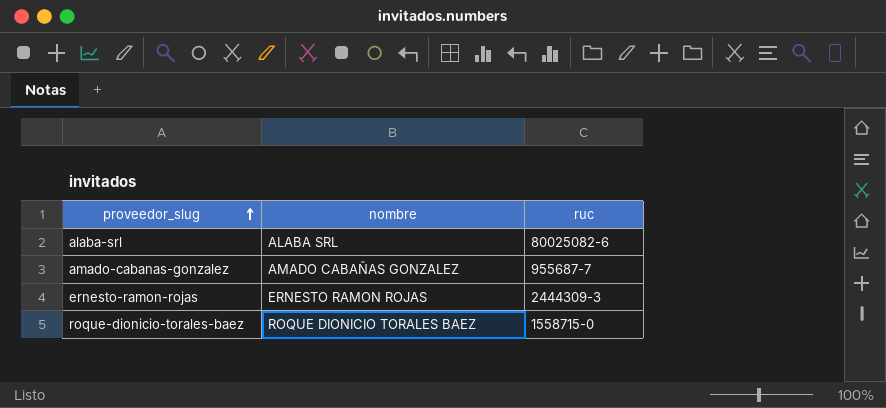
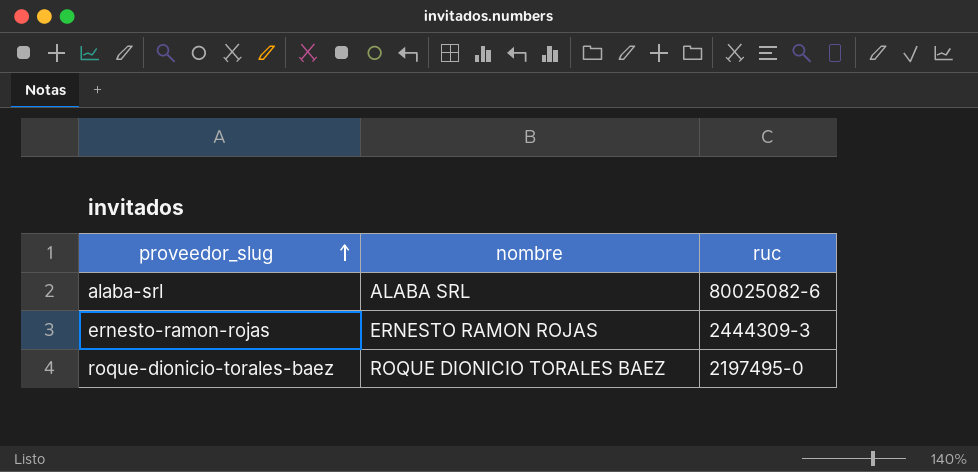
row amado-cabanas-gonzalez: AMADO CABAÑAS GONZALEZ | 955687-7 -> none
roque-dionicio-torales-baez | ruc: 1558715-0 -> 2197495-0

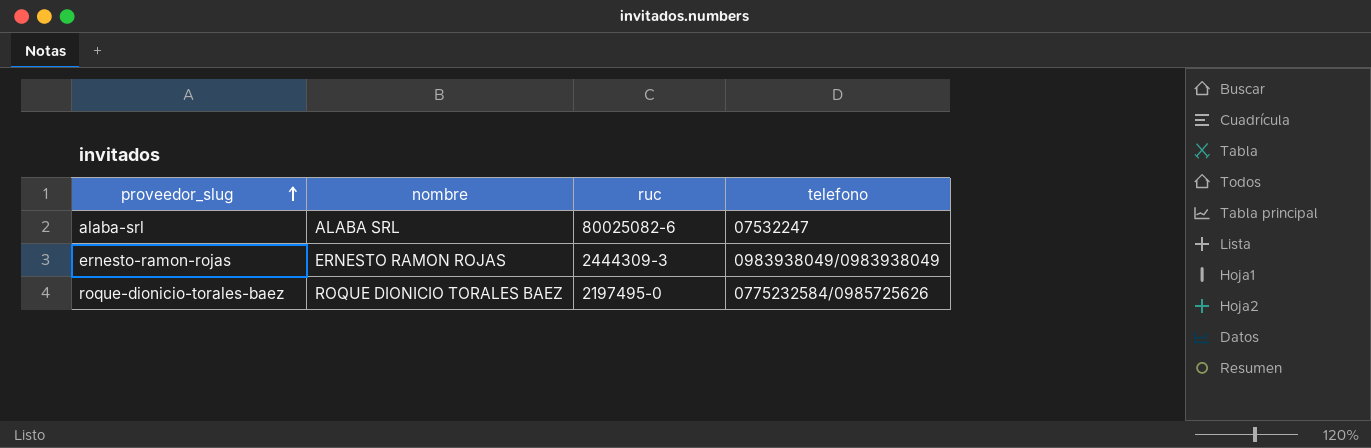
column telefono | position: none -> 4

